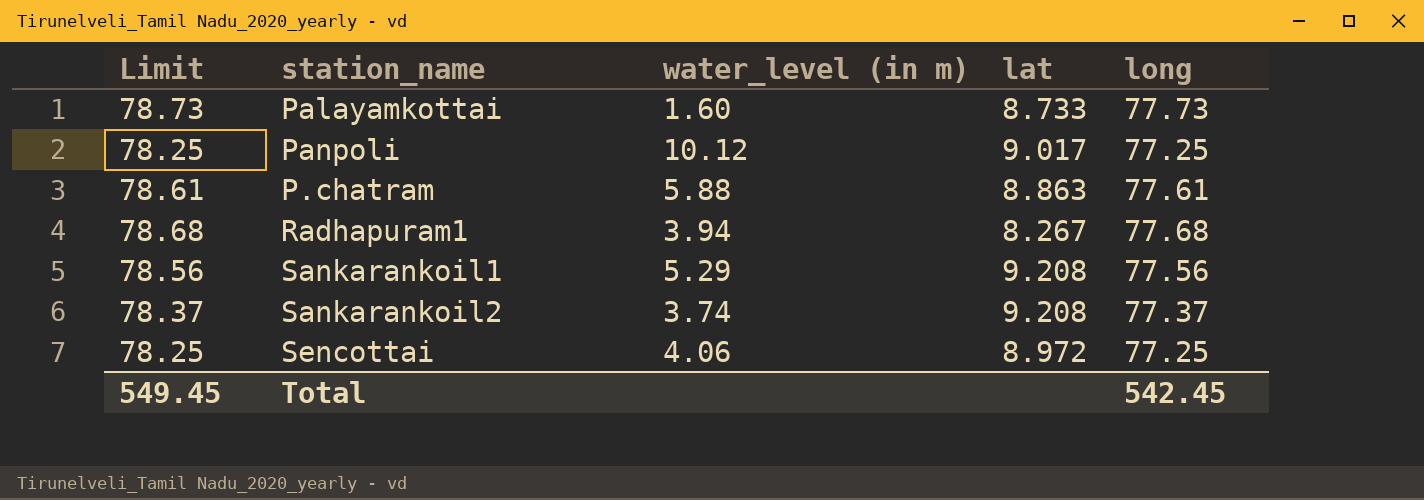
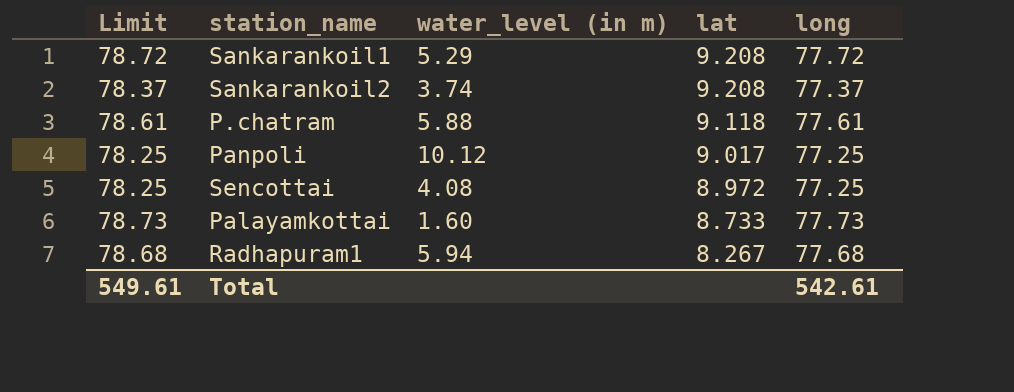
row order: none -> lat descending
Sankarankoil1 | Limit: 78.56 -> 78.72
Sankarankoil1 | long: 77.56 -> 77.72
P.chatram | lat: 8.863 -> 9.118
Sencottai | water_level (in m): 4.06 -> 4.08
Radhapuram1 | water_level (in m): 3.94 -> 5.94
Total | Limit: 549.45 -> 549.61
Total | long: 542.45 -> 542.61

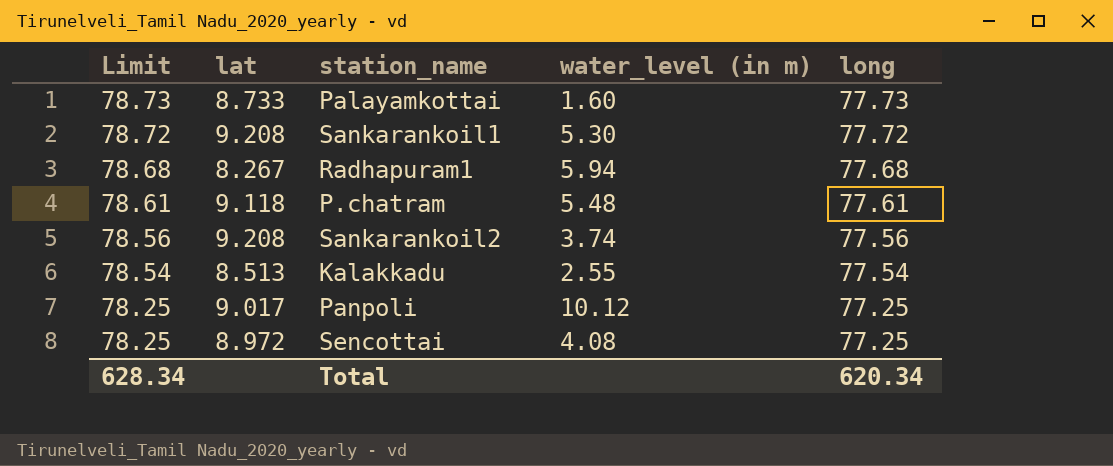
row order: lat descending -> Limit descending
column lat | position: 4 -> 2
Sankarankoil1 | water_level (in m): 5.29 -> 5.30
P.chatram | water_level (in m): 5.88 -> 5.48
Sankarankoil2 | Limit: 78.37 -> 78.56
Sankarankoil2 | long: 77.37 -> 77.56
row Kalakkadu: none -> 78.54 | 8.513 | 2.55 | 77.54
Total | Limit: 549.61 -> 628.34
Total | long: 542.61 -> 620.34

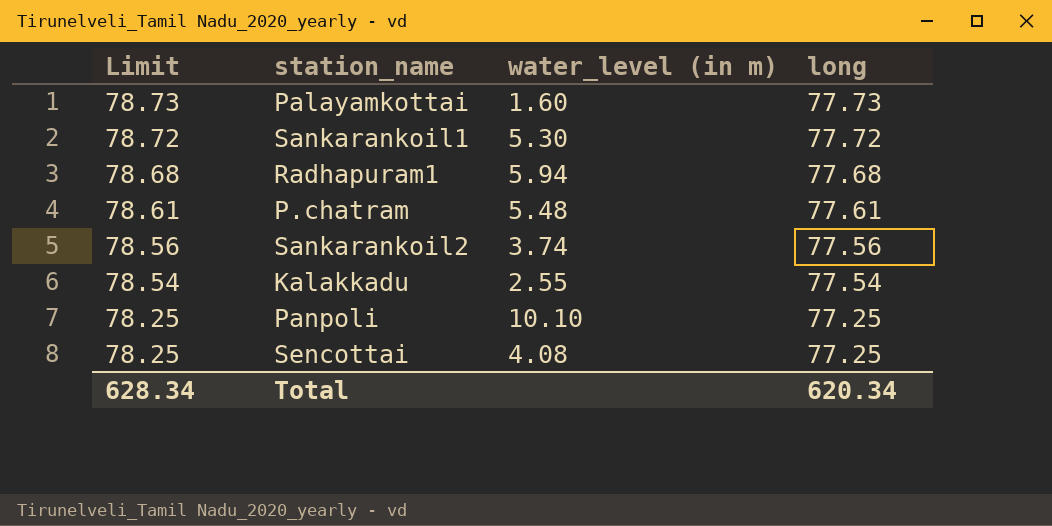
column lat | position: 2 -> none
Panpoli | water_level (in m): 10.12 -> 10.10

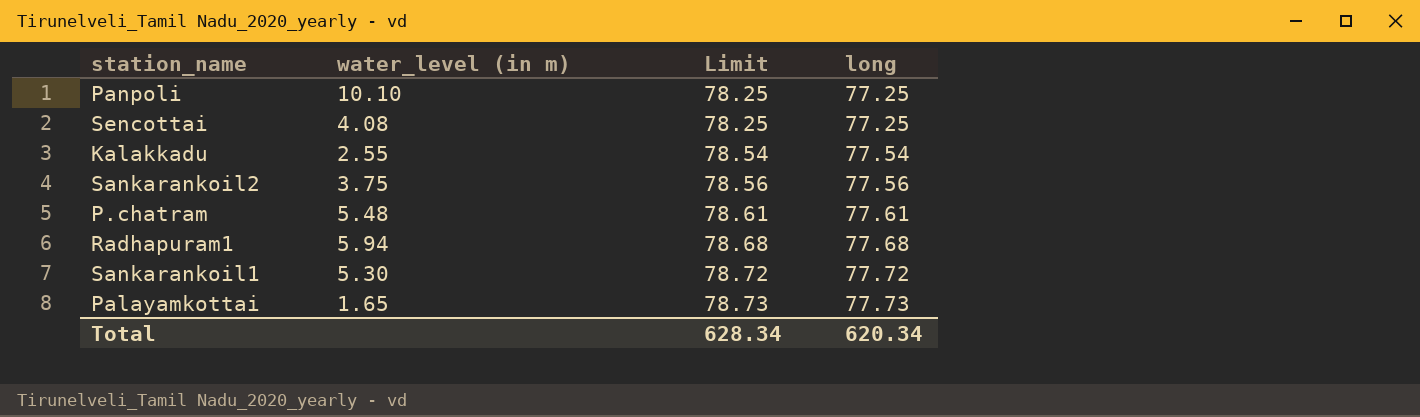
row order: Limit descending -> Limit ascending
column Limit | position: 1 -> 3
Sankarankoil2 | water_level (in m): 3.74 -> 3.75
Palayamkottai | water_level (in m): 1.60 -> 1.65

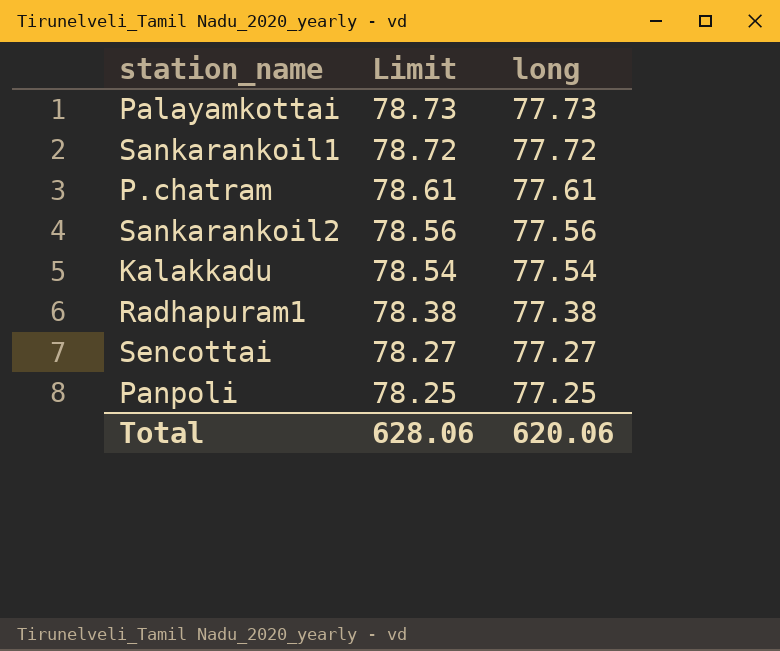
row order: Limit ascending -> Limit descending
column water_level (in m) | position: 2 -> none
Radhapuram1 | Limit: 78.68 -> 78.38
Radhapuram1 | long: 77.68 -> 77.38
Sencottai | Limit: 78.25 -> 78.27
Sencottai | long: 77.25 -> 77.27
Total | Limit: 628.34 -> 628.06
Total | long: 620.34 -> 620.06

